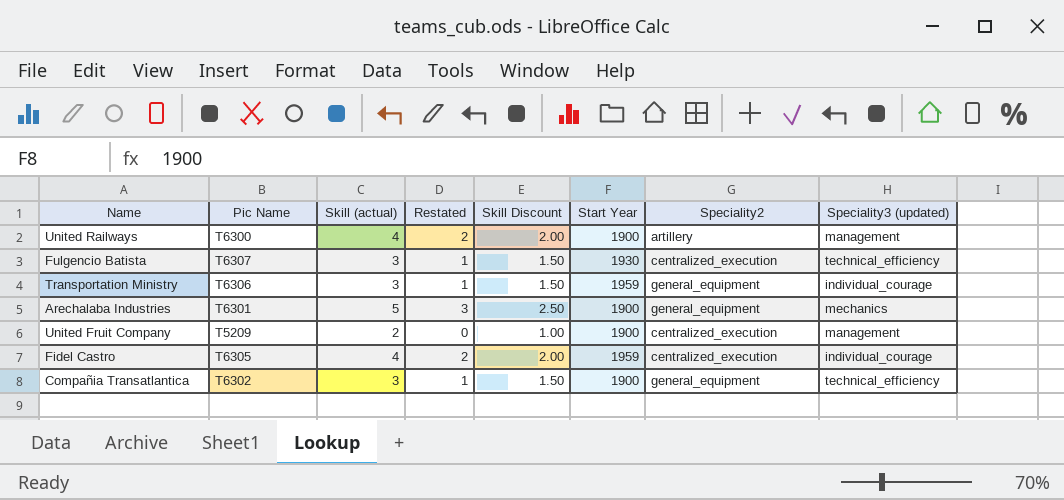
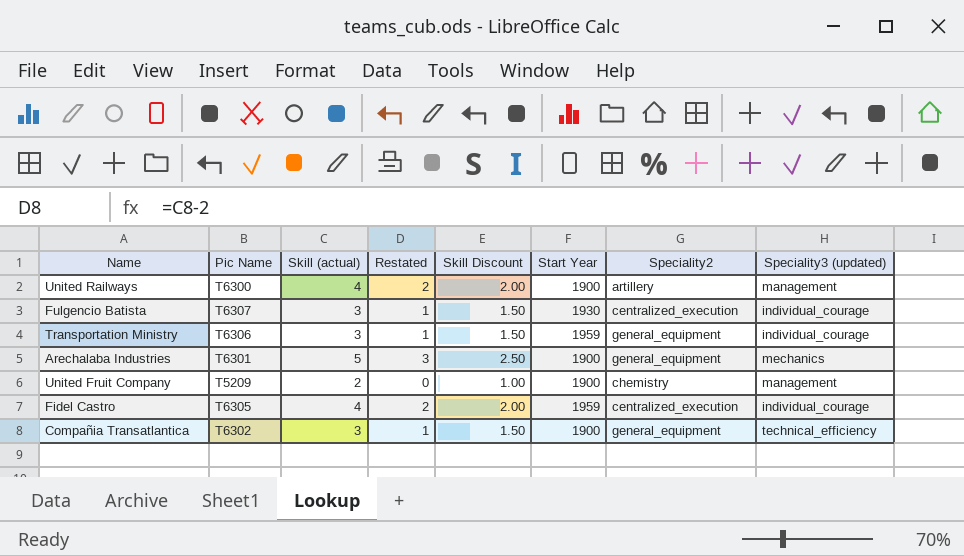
Fulgencio Batista | Speciality3 (updated): technical_efficiency -> individual_courage
United Fruit Company | Speciality2: centralized_execution -> chemistry

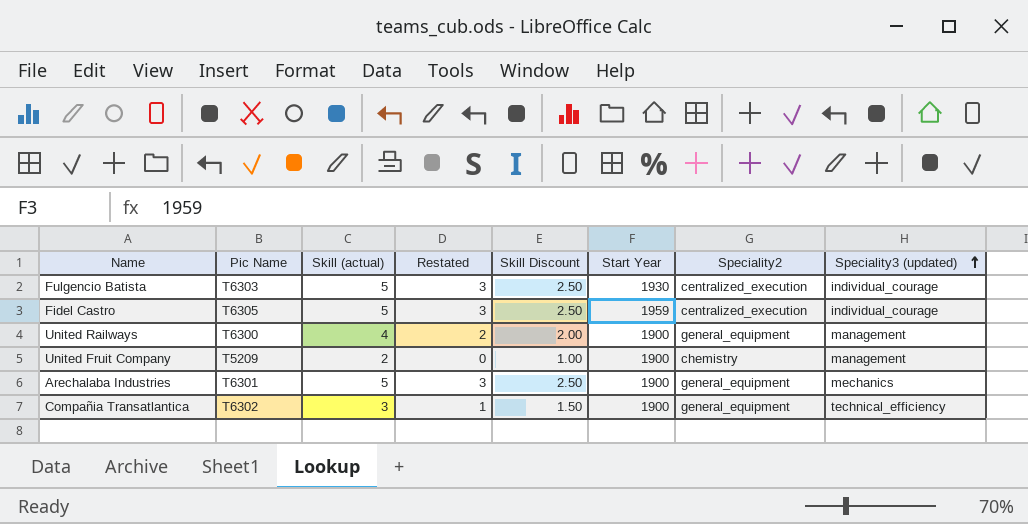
row order: none -> Speciality3 (updated) ascending
row Transportation Ministry: T6306 | 3 | 1 | 1.50 | 1959 | general_equipment | individual_courage -> none
Fulgencio Batista | Pic Name: T6307 -> T6303
Fulgencio Batista | Skill (actual): 3 -> 5
Fulgencio Batista | Restated: 1 -> 3
Fulgencio Batista | Skill Discount: 1.50 -> 2.50
Fidel Castro | Skill (actual): 4 -> 5
Fidel Castro | Restated: 2 -> 3
Fidel Castro | Skill Discount: 2.00 -> 2.50
United Railways | Speciality2: artillery -> general_equipment

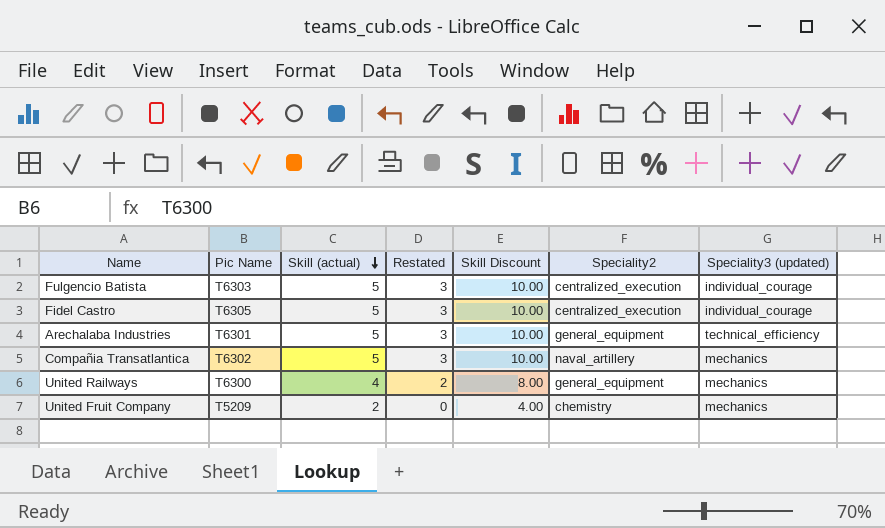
row order: Speciality3 (updated) ascending -> Skill (actual) descending
column Start Year | position: 6 -> none
column Skill Discount | formula: [Skill (actual)] * 0.5 -> [Skill (actual)] * 2
Arechalaba Industries | Speciality3 (updated): mechanics -> technical_efficiency
Compañia Transatlantica | Skill (actual): 3 -> 5
Compañia Transatlantica | Restated: 1 -> 3
Compañia Transatlantica | Speciality2: general_equipment -> naval_artillery
Compañia Transatlantica | Speciality3 (updated): technical_efficiency -> mechanics
United Railways | Speciality3 (updated): management -> mechanics
United Fruit Company | Speciality3 (updated): management -> mechanics

